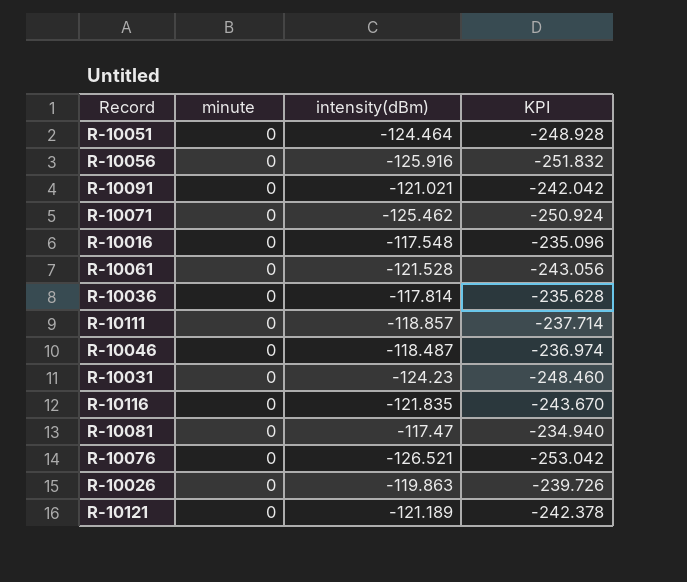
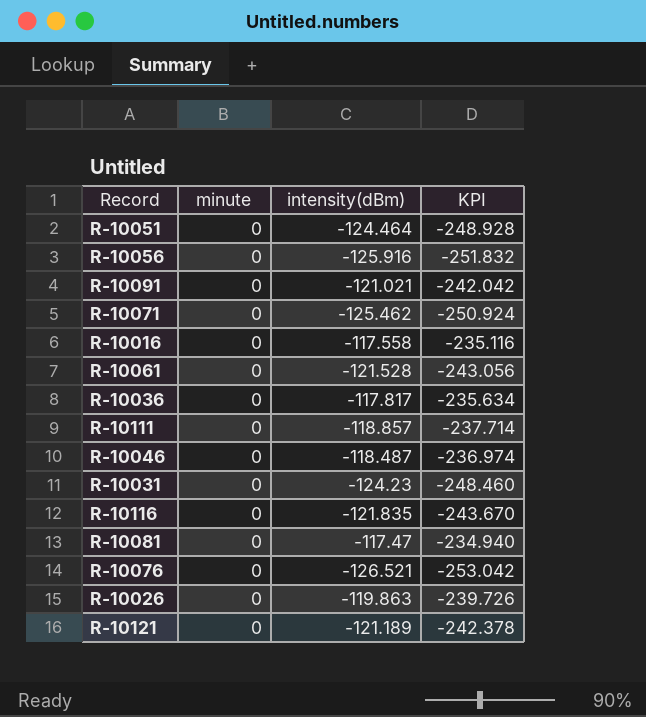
R-10016 | intensity(dBm): -117.548 -> -117.558
R-10016 | KPI: -235.096 -> -235.116
R-10036 | intensity(dBm): -117.814 -> -117.817
R-10036 | KPI: -235.628 -> -235.634

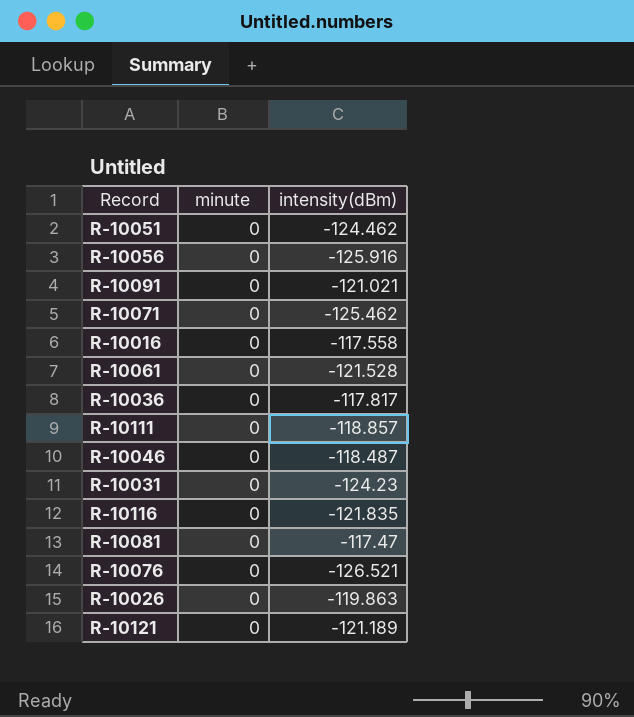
column KPI | formula: [intensity(dBm)] * 2 -> none
R-10051 | intensity(dBm): -124.464 -> -124.462

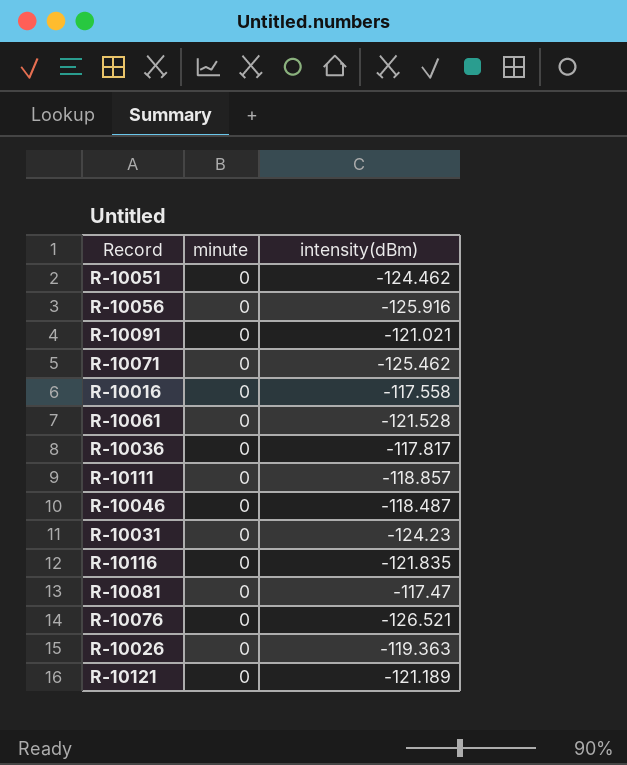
R-10026 | intensity(dBm): -119.863 -> -119.363

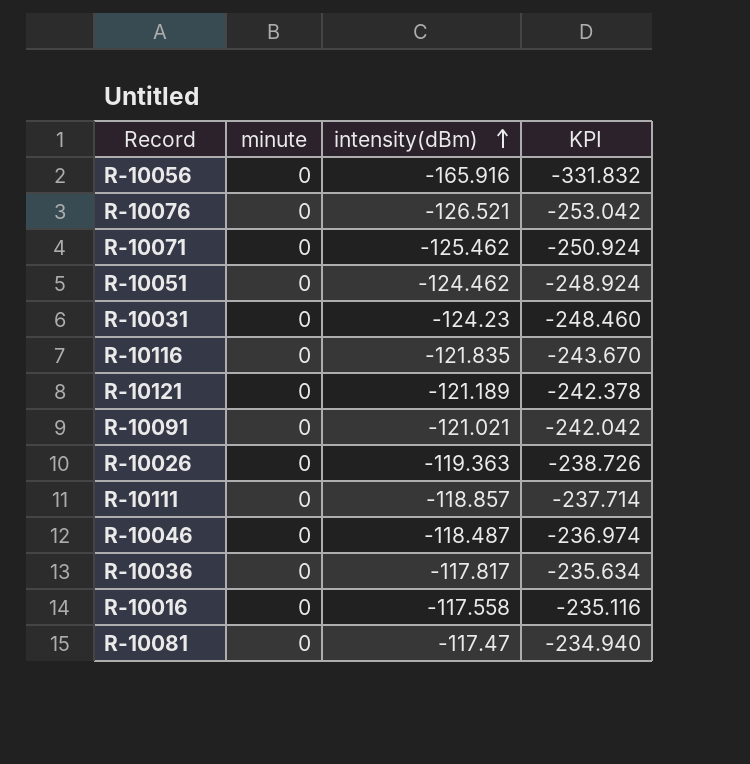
row order: none -> intensity(dBm) ascending
column KPI | formula: none -> [intensity(dBm)] * 2
row R-10061: 0 | -121.528 -> none
R-10056 | intensity(dBm): -125.916 -> -165.916

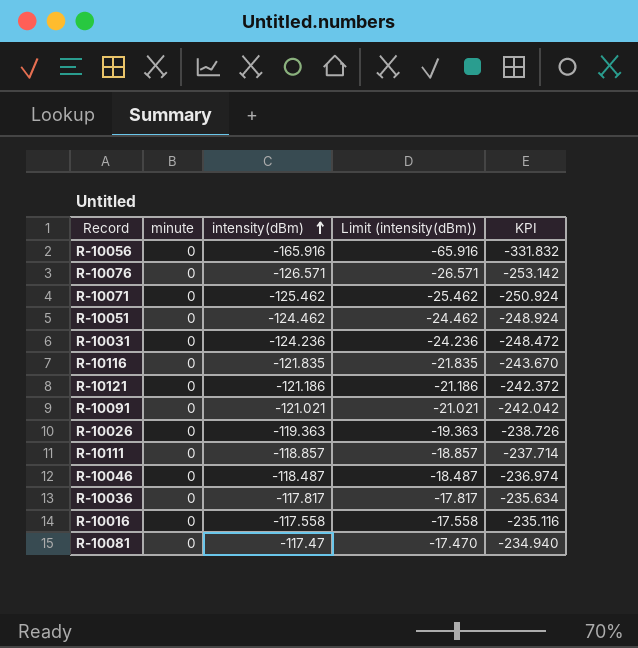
column Limit (intensity(dBm)) | formula: none -> [intensity(dBm)] + 100
R-10076 | intensity(dBm): -126.521 -> -126.571
R-10076 | KPI: -253.042 -> -253.142
R-10031 | intensity(dBm): -124.23 -> -124.236
R-10031 | KPI: -248.460 -> -248.472
R-10121 | intensity(dBm): -121.189 -> -121.186
R-10121 | KPI: -242.378 -> -242.372

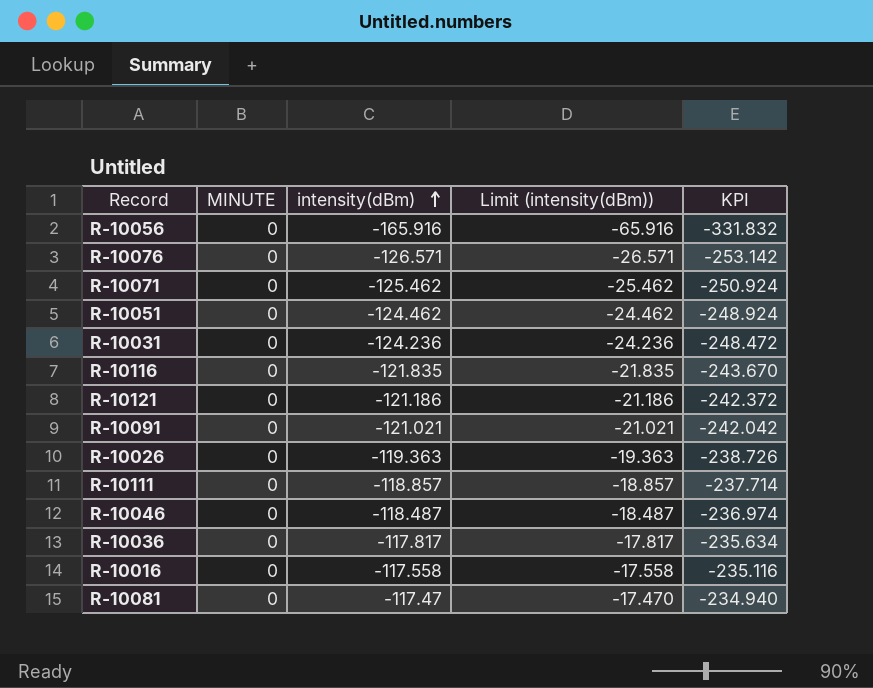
column name: minute -> MINUTE

